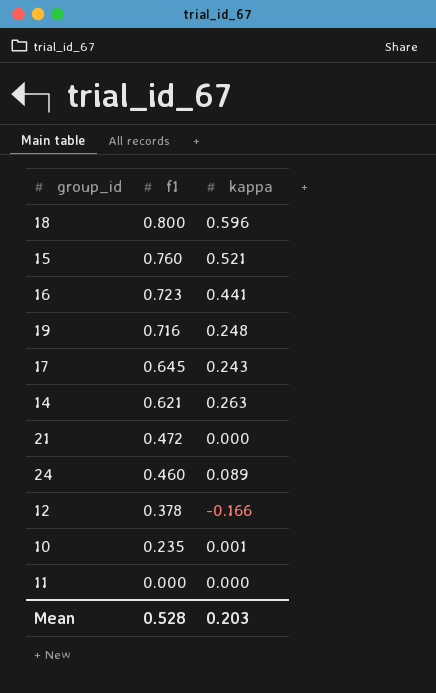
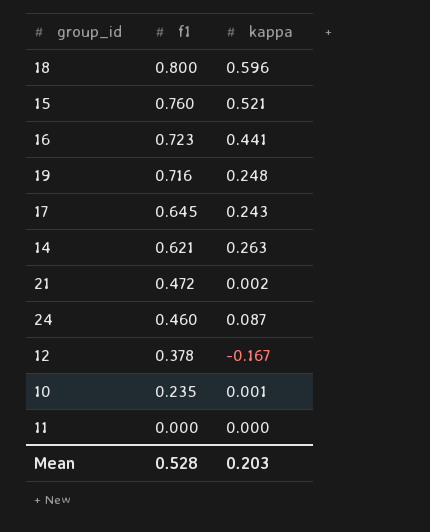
21 | kappa: 0.000 -> 0.002
24 | kappa: 0.089 -> 0.087
12 | kappa: -0.166 -> -0.167

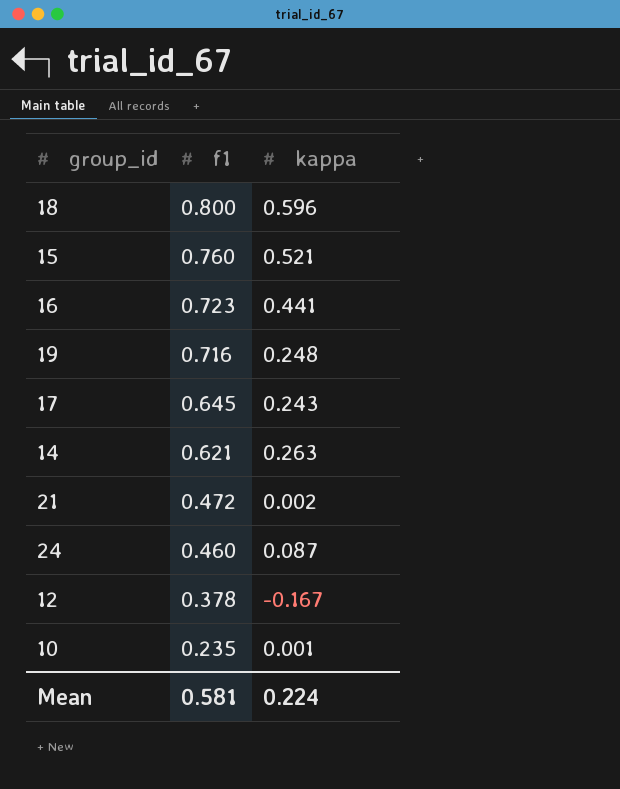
row 11: 0.000 | 0.000 -> none
Mean | f1: 0.528 -> 0.581
Mean | kappa: 0.203 -> 0.224

